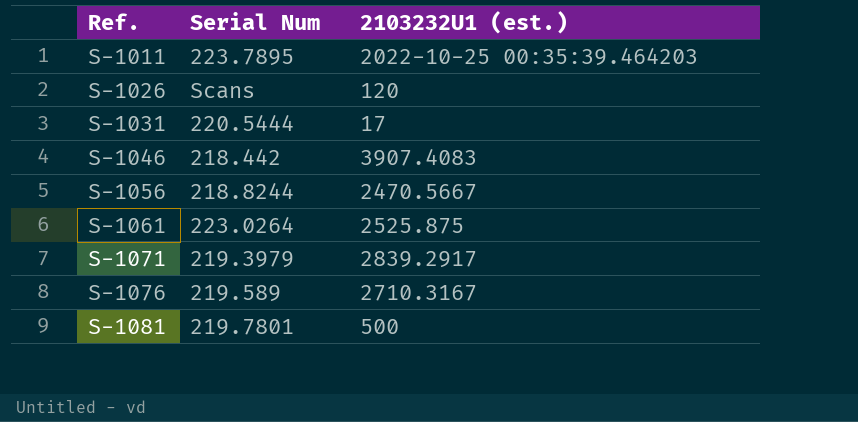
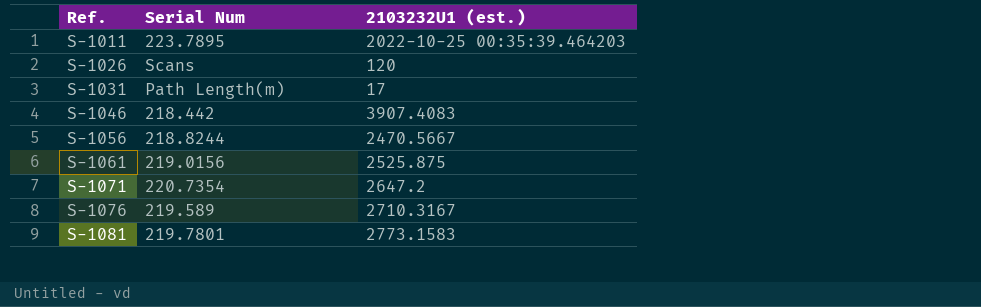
S-1031 | Serial Num: 220.5444 -> Path Length(m)
S-1061 | Serial Num: 223.0264 -> 219.0156
S-1071 | Serial Num: 219.3979 -> 220.7354
S-1071 | 2103232U1 (est.): 2839.2917 -> 2647.2
S-1081 | 2103232U1 (est.): 500 -> 2773.1583

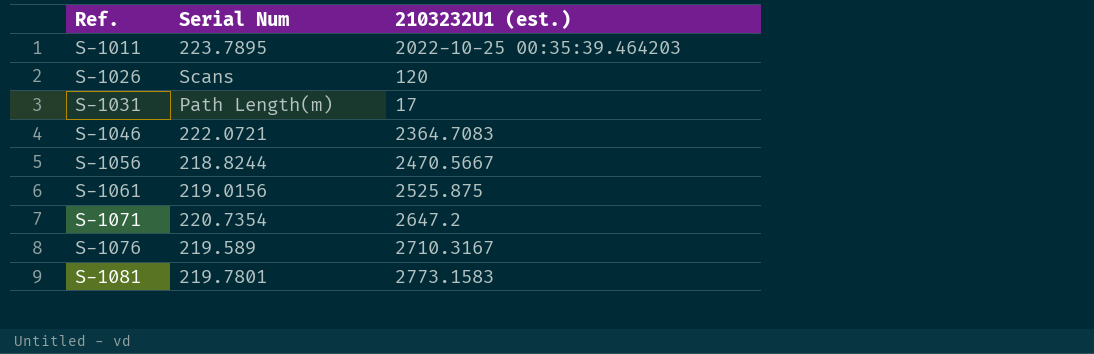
S-1046 | Serial Num: 218.442 -> 222.0721
S-1046 | 2103232U1 (est.): 3907.4083 -> 2364.7083

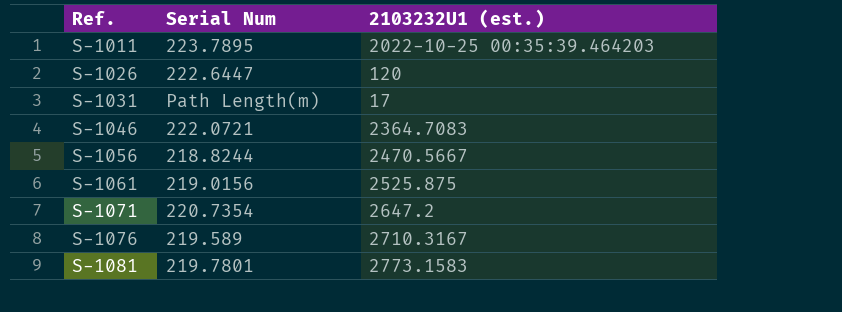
S-1026 | Serial Num: Scans -> 222.6447

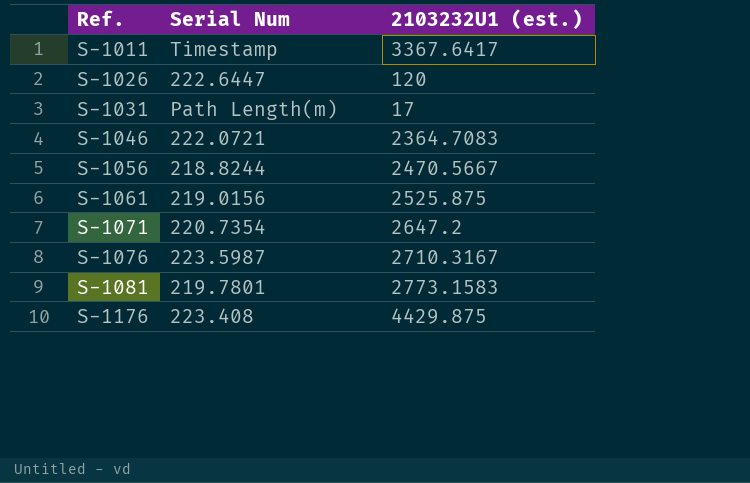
S-1011 | Serial Num: 223.7895 -> Timestamp
S-1011 | 2103232U1 (est.): 2022-10-25 00:35:39.464203 -> 3367.6417
S-1076 | Serial Num: 219.589 -> 223.5987
row S-1176: none -> 223.408 | 4429.875

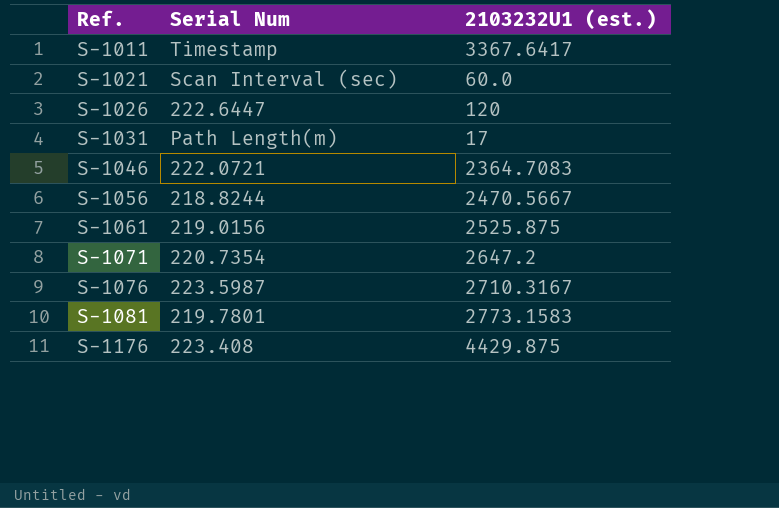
row S-1021: none -> Scan Interval (sec) | 60.0

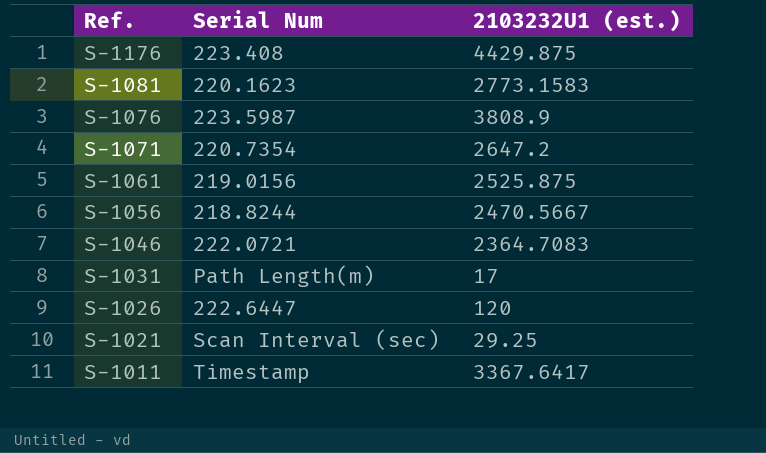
row order: Ref. ascending -> Ref. descending
S-1081 | Serial Num: 219.7801 -> 220.1623
S-1076 | 2103232U1 (est.): 2710.3167 -> 3808.9
S-1021 | 2103232U1 (est.): 60.0 -> 29.25

